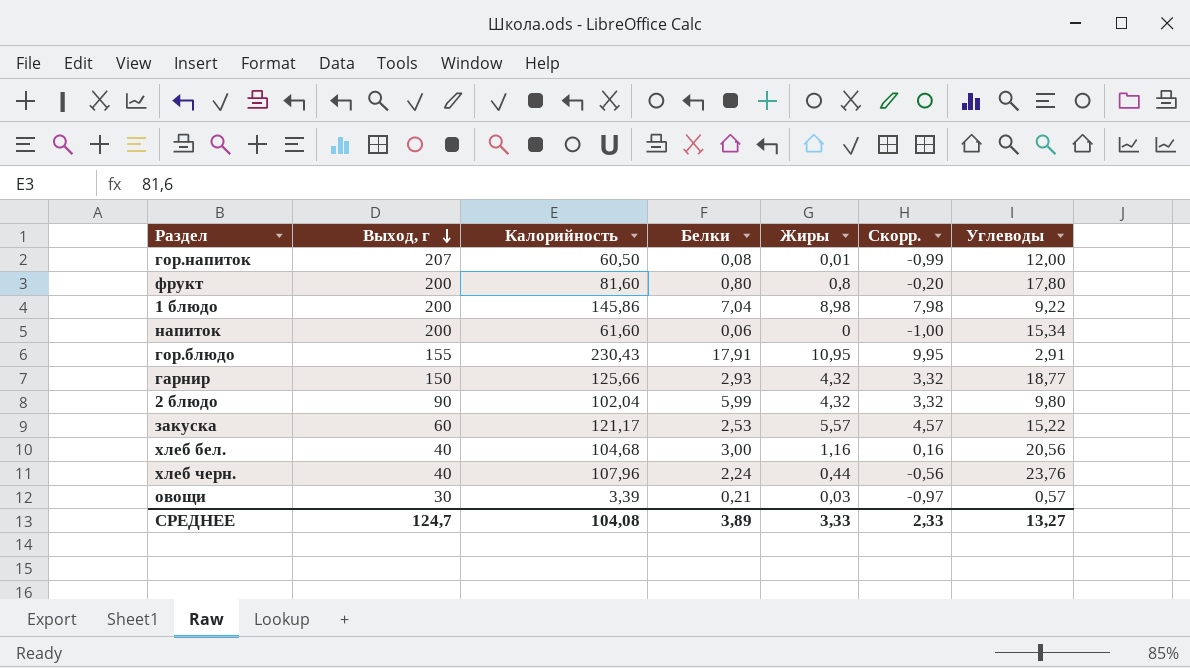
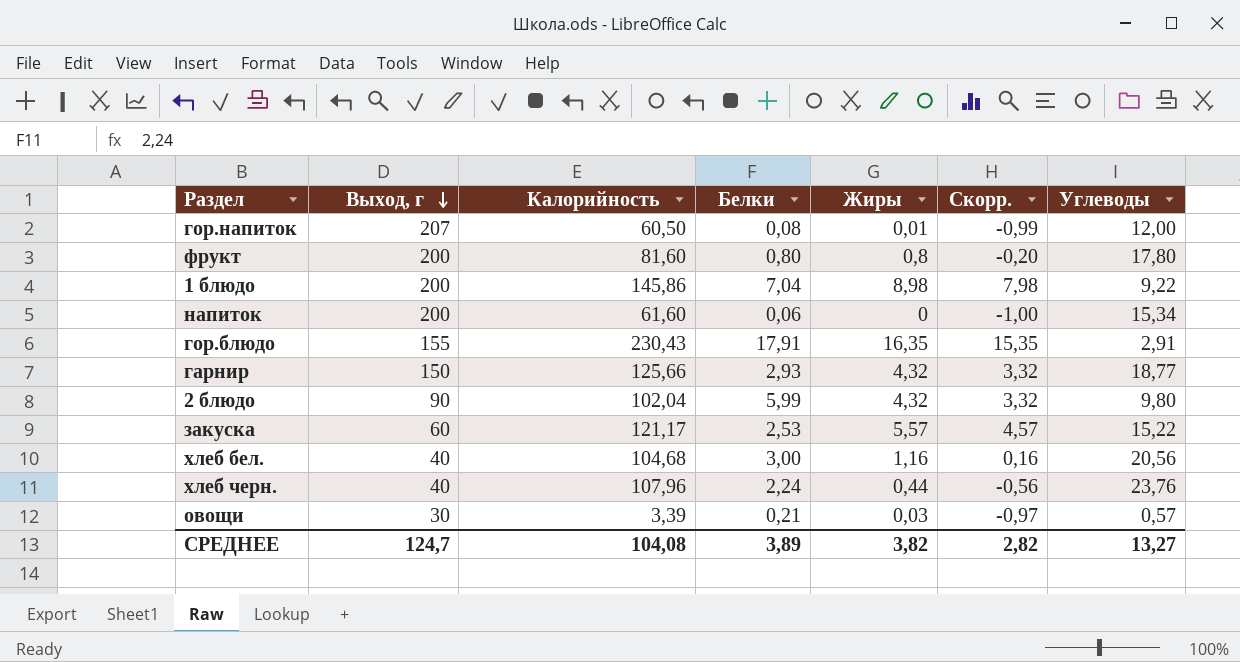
гор.блюдо | Жиры: 10,95 -> 16,35
гор.блюдо | Скорр.: 9,95 -> 15,35
СРЕДНЕЕ | Жиры: 3,33 -> 3,82
СРЕДНЕЕ | Скорр.: 2,33 -> 2,82

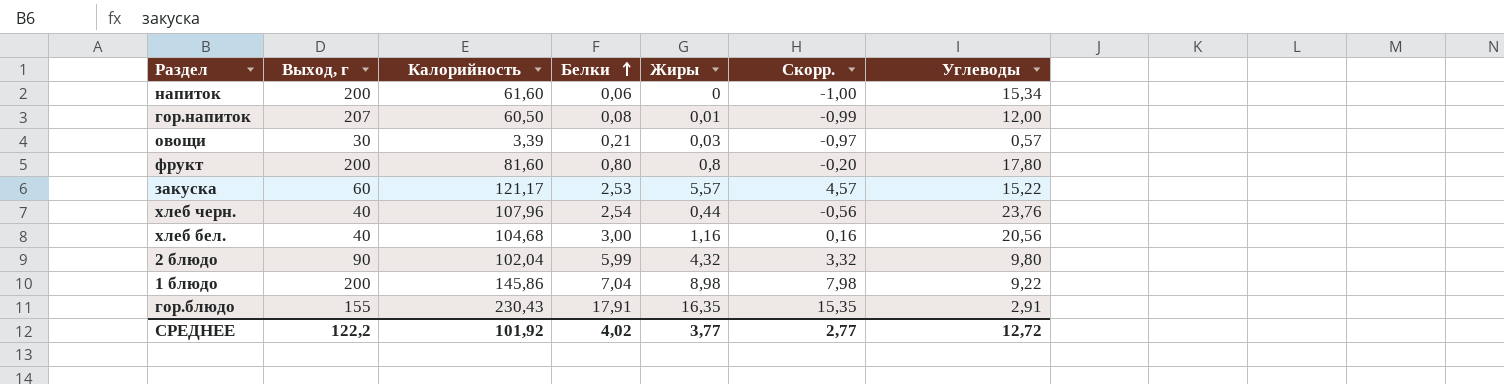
row order: Выход, г descending -> Белки ascending
row гарнир: 150 | 125,66 | 2,93 | 4,32 | 3,32 | 18,77 -> none
хлеб черн. | Белки: 2,24 -> 2,54
СРЕДНЕЕ | Выход, г: 124,7 -> 122,2
СРЕДНЕЕ | Калорийность: 104,08 -> 101,92
СРЕДНЕЕ | Белки: 3,89 -> 4,02
СРЕДНЕЕ | Жиры: 3,82 -> 3,77
СРЕДНЕЕ | Скорр.: 2,82 -> 2,77
СРЕДНЕЕ | Углеводы: 13,27 -> 12,72

